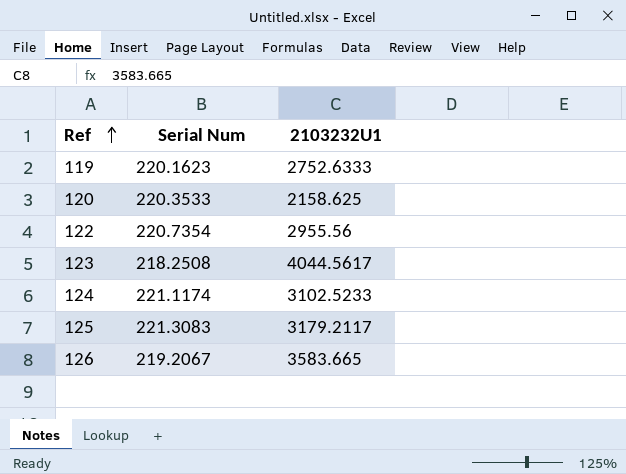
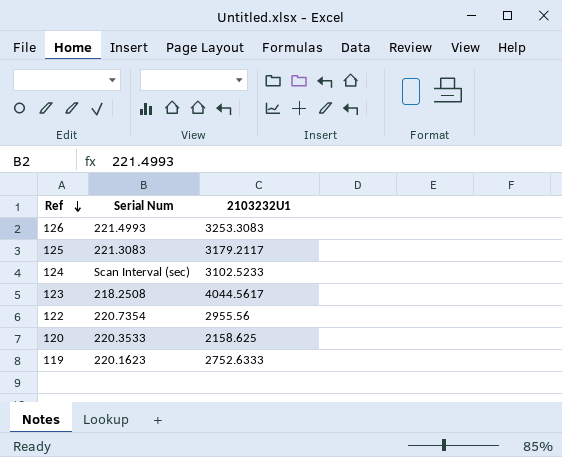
row order: Ref ascending -> Ref descending
126 | Serial Num: 219.2067 -> 221.4993
126 | 2103232U1: 3583.665 -> 3253.3083
124 | Serial Num: 221.1174 -> Scan Interval (sec)

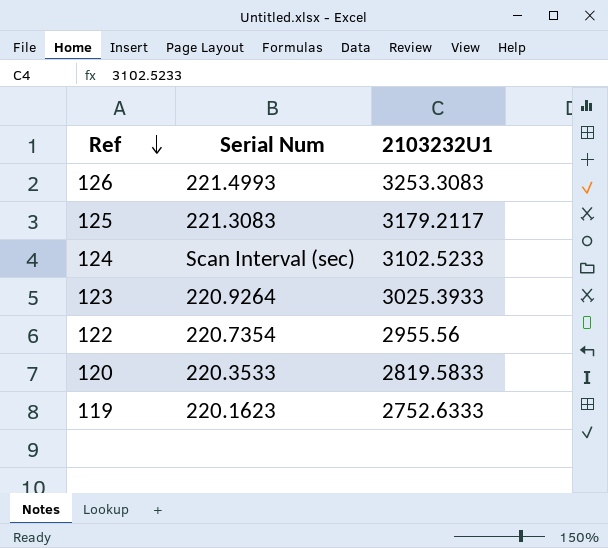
123 | Serial Num: 218.2508 -> 220.9264
123 | 2103232U1: 4044.5617 -> 3025.3933
120 | 2103232U1: 2158.625 -> 2819.5833

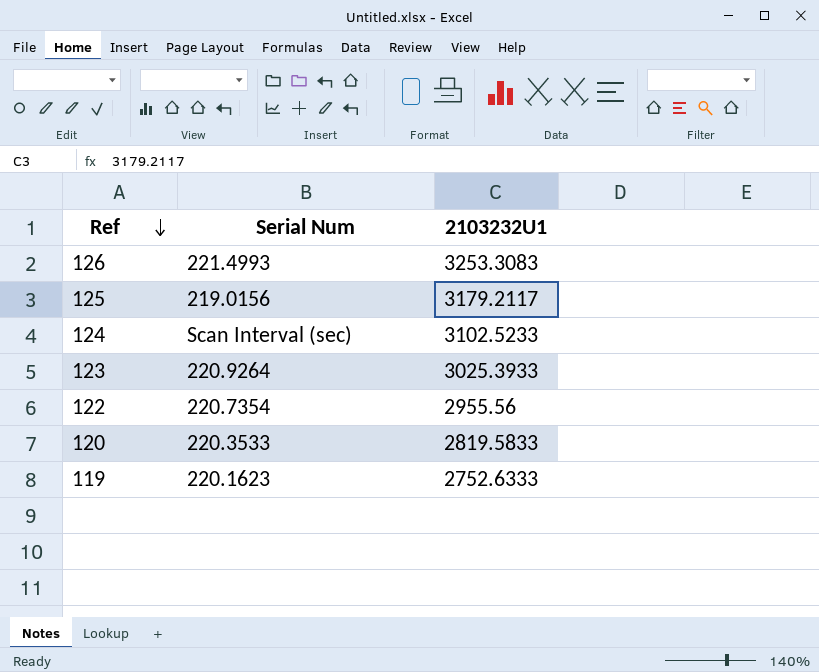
125 | Serial Num: 221.3083 -> 219.0156

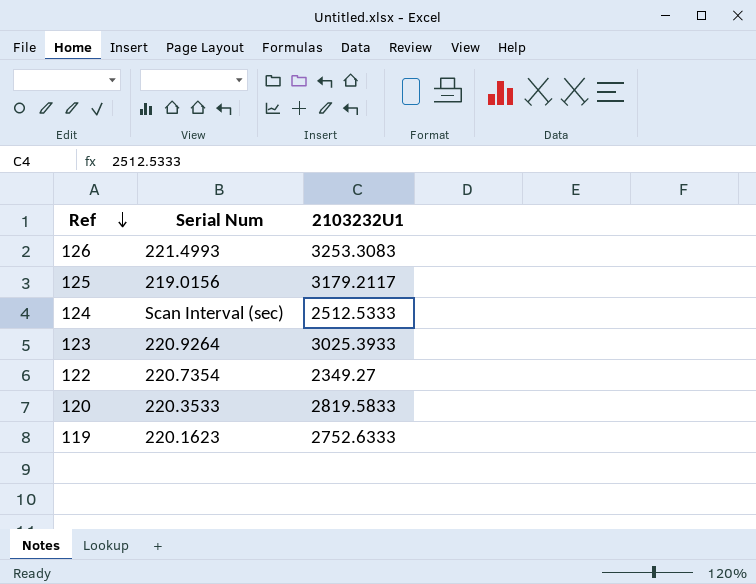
124 | 2103232U1: 3102.5233 -> 2512.5333
122 | 2103232U1: 2955.56 -> 2349.27

